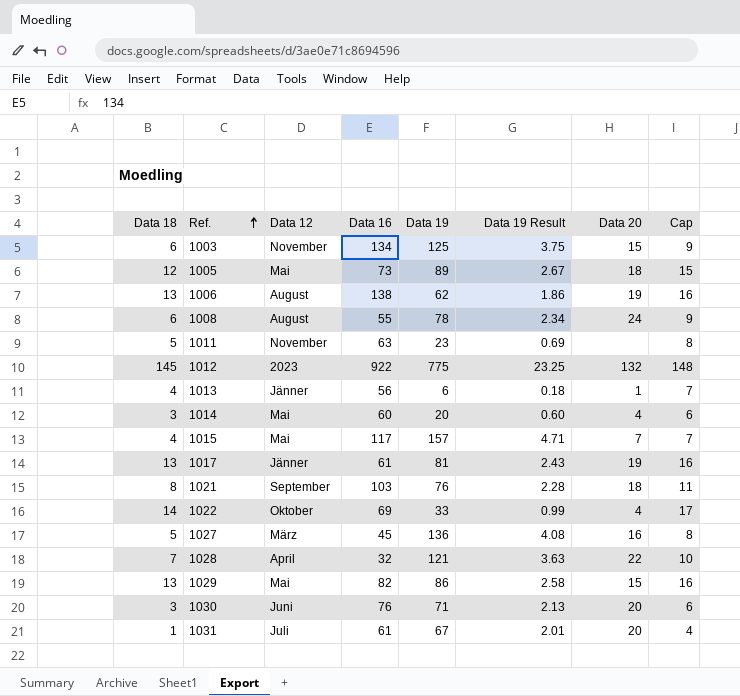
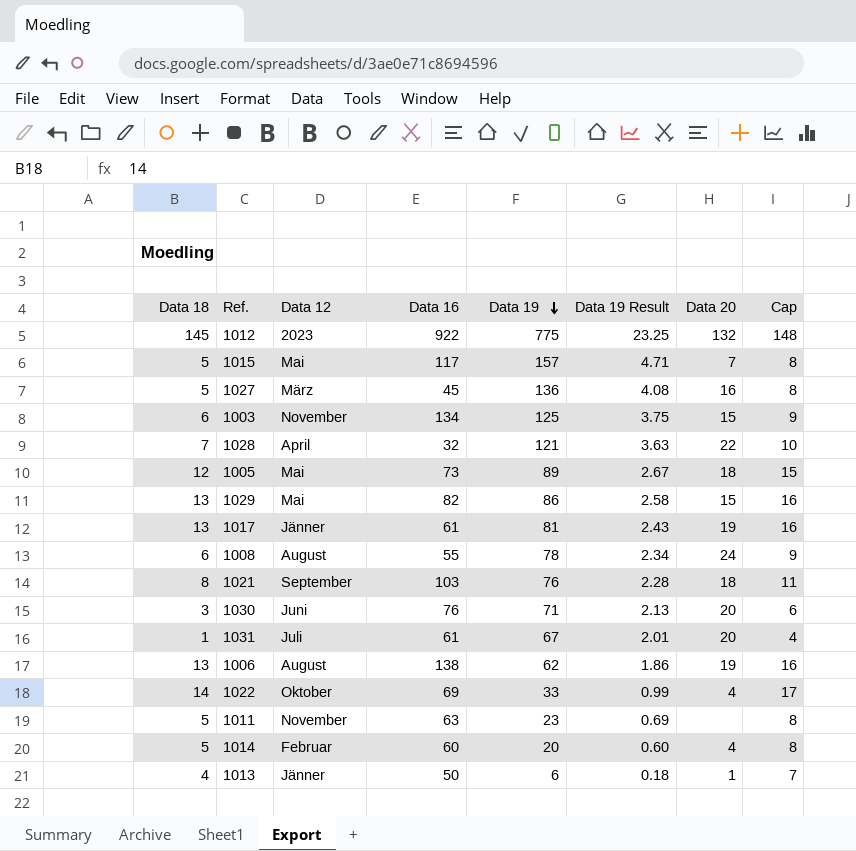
row order: Ref. ascending -> Data 19 descending
1015 | Data 18: 4 -> 5
1015 | Cap: 7 -> 8
1014 | Data 18: 3 -> 5
1014 | Data 12: Mai -> Februar
1014 | Cap: 6 -> 8
1013 | Data 16: 56 -> 50

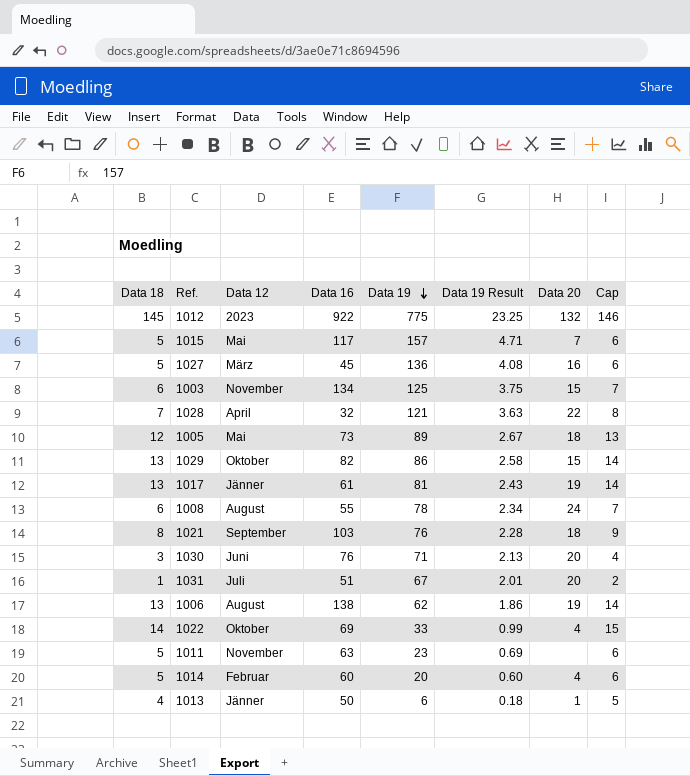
column Cap | formula: [Data 18] + 3 -> [Data 18] + 1
1029 | Data 12: Mai -> Oktober
1031 | Data 16: 61 -> 51

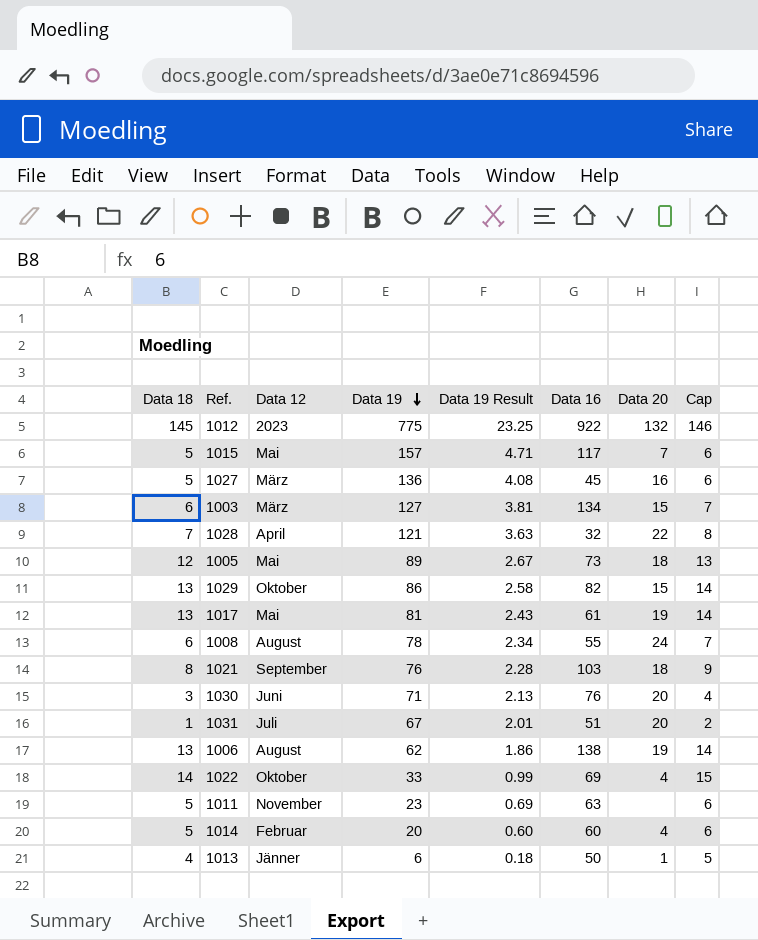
column Data 16 | position: 4 -> 6
1003 | Data 12: November -> März
1003 | Data 19: 125 -> 127
1003 | Data 19 Result: 3.75 -> 3.81
1017 | Data 12: Jänner -> Mai

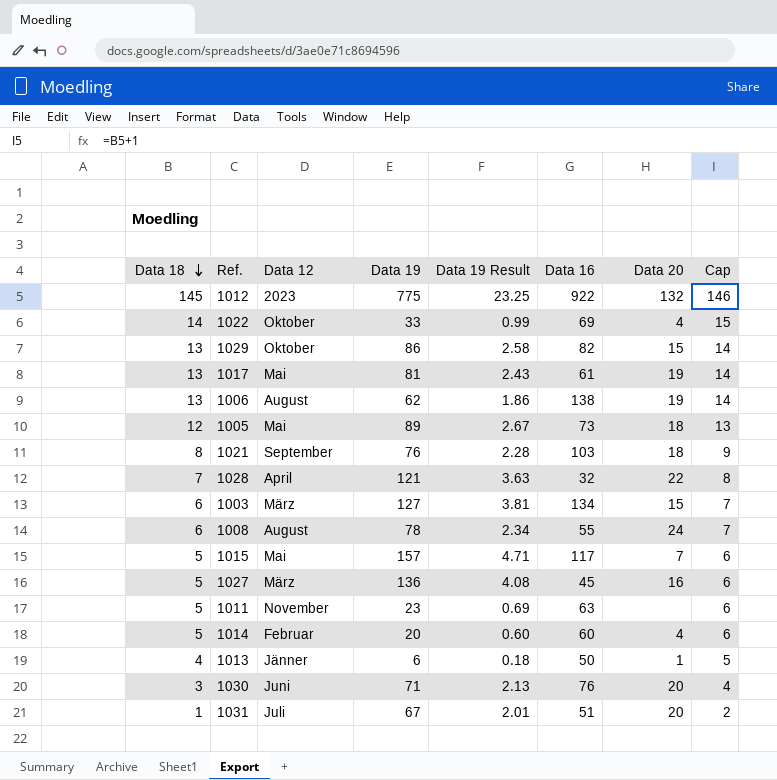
row order: Data 19 descending -> Data 18 descending

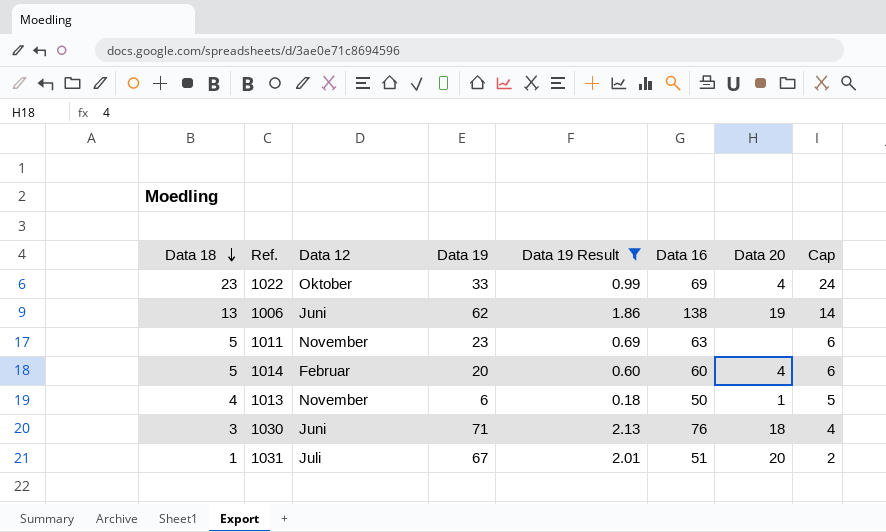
filter: none -> Data 19 Result <= 2.13
1022 | Data 18: 14 -> 23
1022 | Cap: 15 -> 24
1006 | Data 12: August -> Juni
1013 | Data 12: Jänner -> November
1030 | Data 20: 20 -> 18

